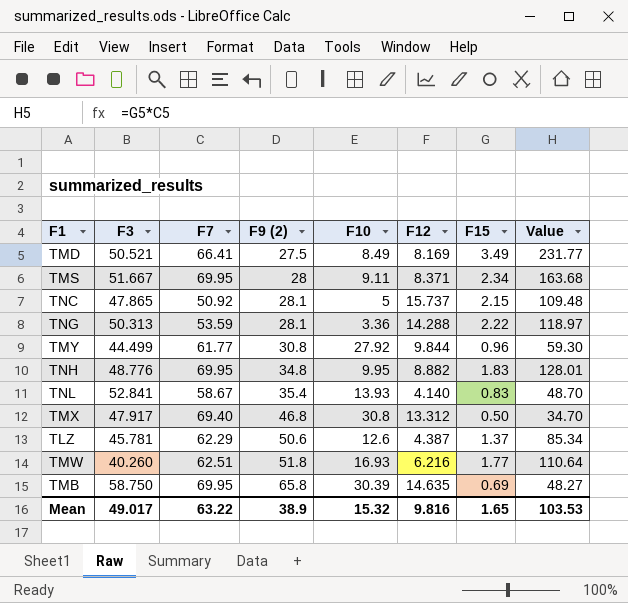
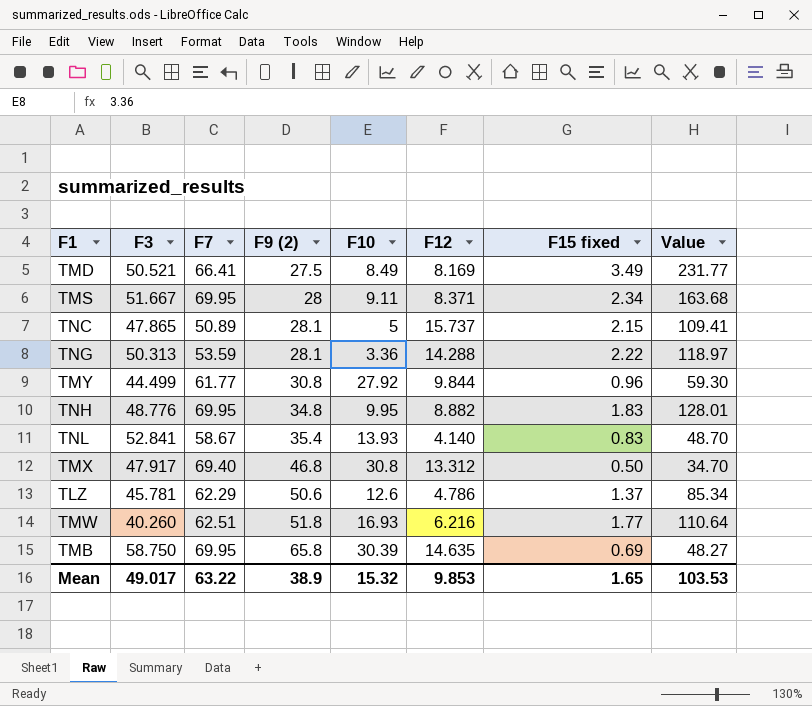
column name: F15 -> F15 fixed
TNC | F7: 50.92 -> 50.89
TNC | Value: 109.48 -> 109.41
TLZ | F12: 4.387 -> 4.786
Mean | F12: 9.816 -> 9.853

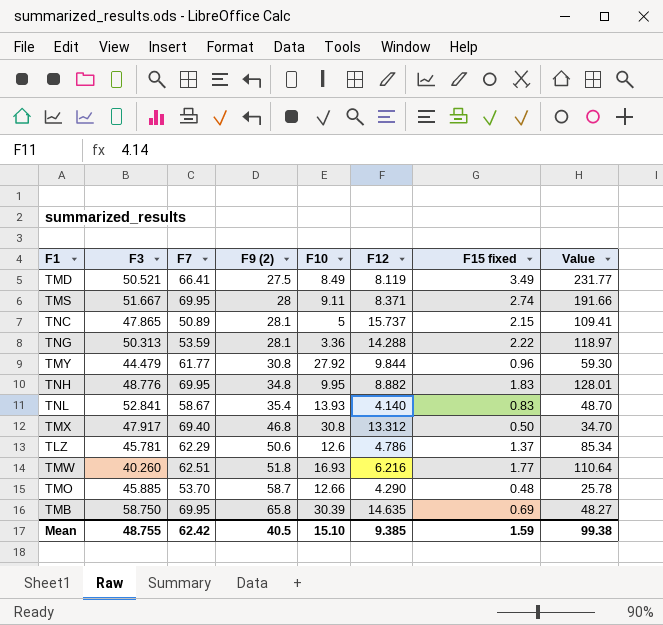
TMD | F12: 8.169 -> 8.119
TMS | F15 fixed: 2.34 -> 2.74
TMS | Value: 163.68 -> 191.66
TMY | F3: 44.499 -> 44.479
row TMO: none -> 45.885 | 53.70 | 58.7 | 12.66 | 4.290 | 0.48 | 25.78
Mean | F3: 49.017 -> 48.755
Mean | F7: 63.22 -> 62.42
Mean | F9 (2): 38.9 -> 40.5
Mean | F10: 15.32 -> 15.10
Mean | F12: 9.853 -> 9.385
Mean | F15 fixed: 1.65 -> 1.59
Mean | Value: 103.53 -> 99.38

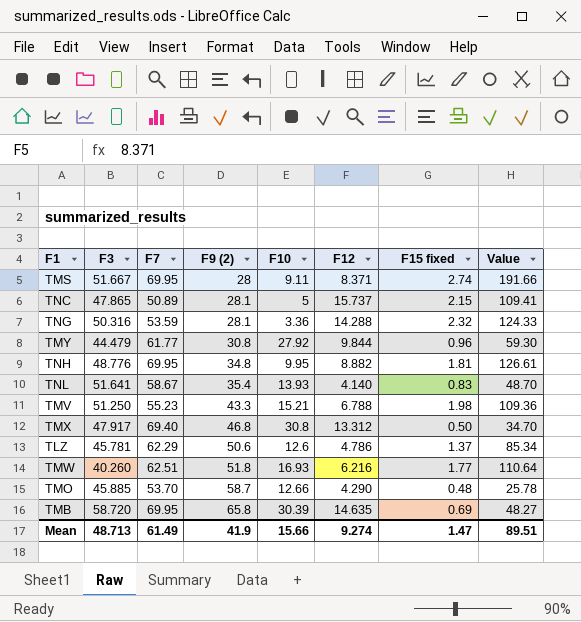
row TMD: 50.521 | 66.41 | 27.5 | 8.49 | 8.119 | 3.49 | 231.77 -> none
TNG | F3: 50.313 -> 50.316
TNG | F15 fixed: 2.22 -> 2.32
TNG | Value: 118.97 -> 124.33
TNH | F15 fixed: 1.83 -> 1.81
TNH | Value: 128.01 -> 126.61
TNL | F3: 52.841 -> 51.641
row TMV: none -> 51.250 | 55.23 | 43.3 | 15.21 | 6.788 | 1.98 | 109.36
TMB | F3: 58.750 -> 58.720
Mean | F3: 48.755 -> 48.713
Mean | F7: 62.42 -> 61.49
Mean | F9 (2): 40.5 -> 41.9
Mean | F10: 15.10 -> 15.66
Mean | F12: 9.385 -> 9.274
Mean | F15 fixed: 1.59 -> 1.47
Mean | Value: 99.38 -> 89.51

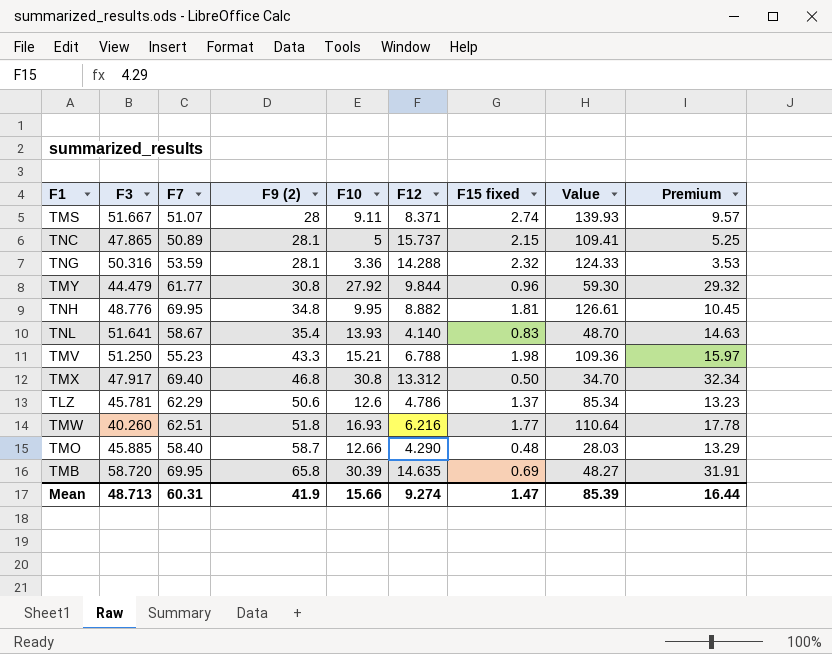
column Premium | formula: none -> [F10] * 1.05
TMS | F7: 69.95 -> 51.07
TMS | Value: 191.66 -> 139.93
TMO | F7: 53.70 -> 58.40
TMO | Value: 25.78 -> 28.03
Mean | F7: 61.49 -> 60.31
Mean | Value: 89.51 -> 85.39

